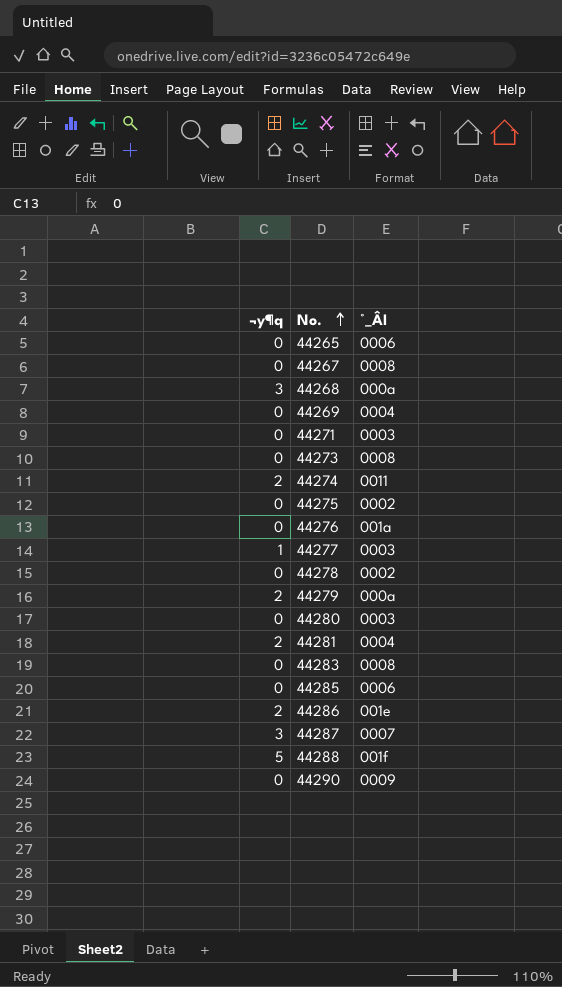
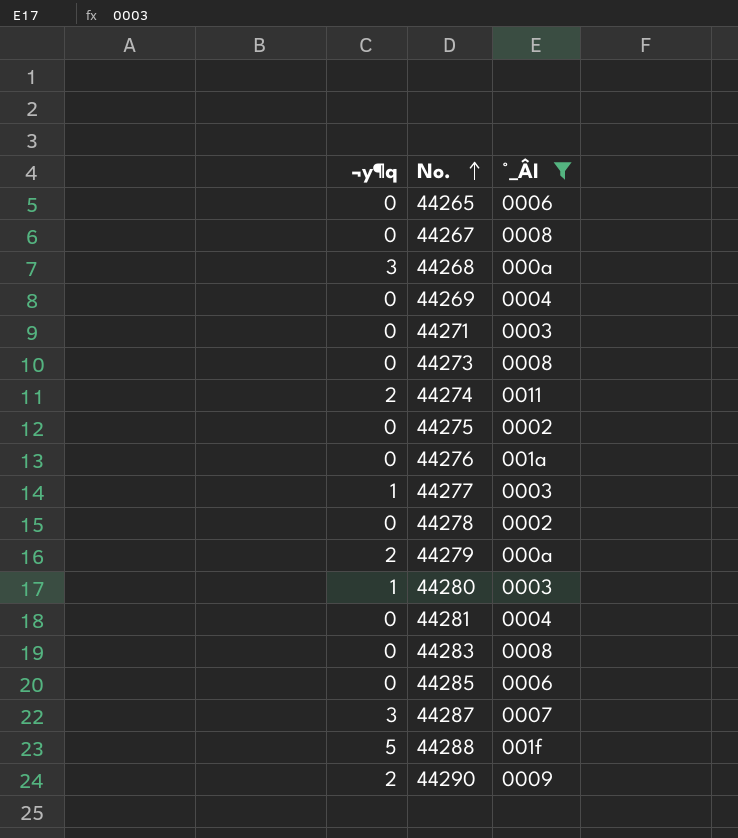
filter: none -> °_ÂI != 001e
44280 | ¬y¶q: 0 -> 1
44281 | ¬y¶q: 2 -> 0
44290 | ¬y¶q: 0 -> 2

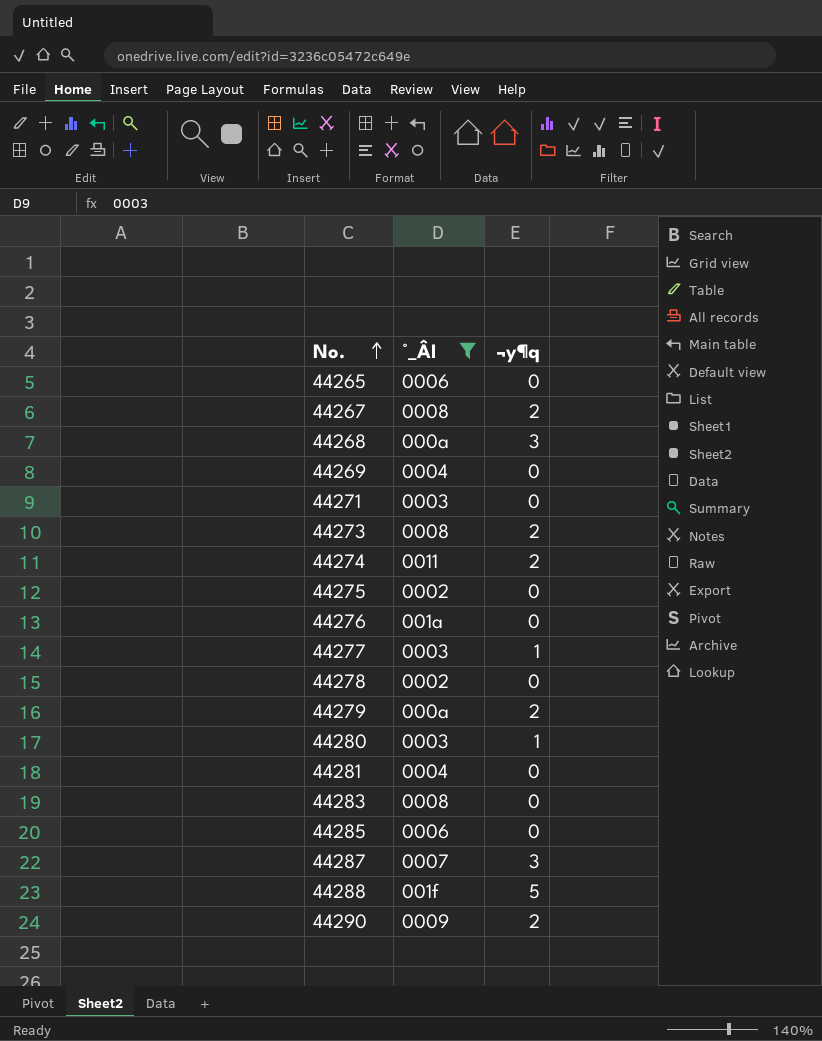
column ¬y¶q | position: 1 -> 3
44267 | ¬y¶q: 0 -> 2
44273 | ¬y¶q: 0 -> 2

